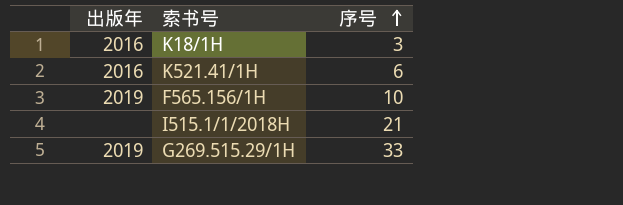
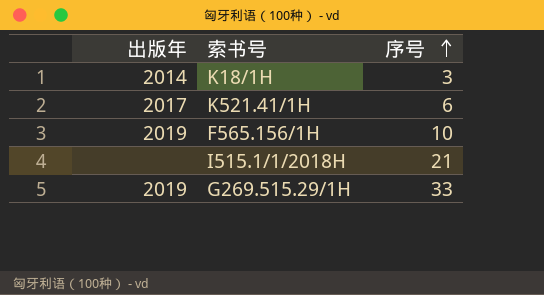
K18/1H | 出版年: 2016 -> 2014
K521.41/1H | 出版年: 2016 -> 2017

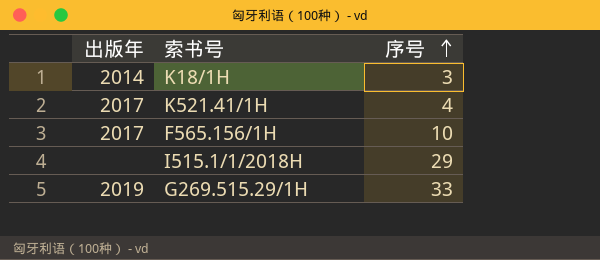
K521.41/1H | 序号: 6 -> 4
F565.156/1H | 出版年: 2019 -> 2017
I515.1/1/2018H | 序号: 21 -> 29

